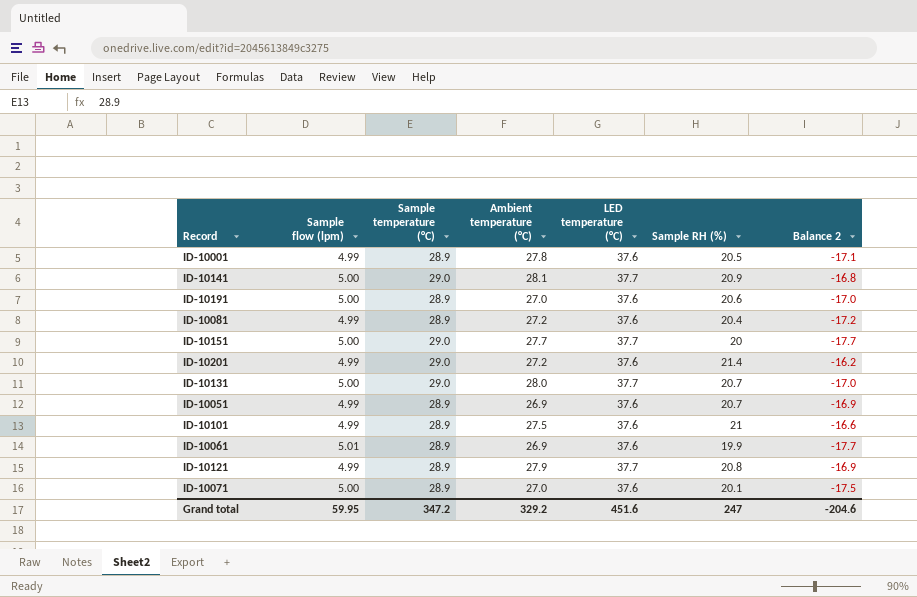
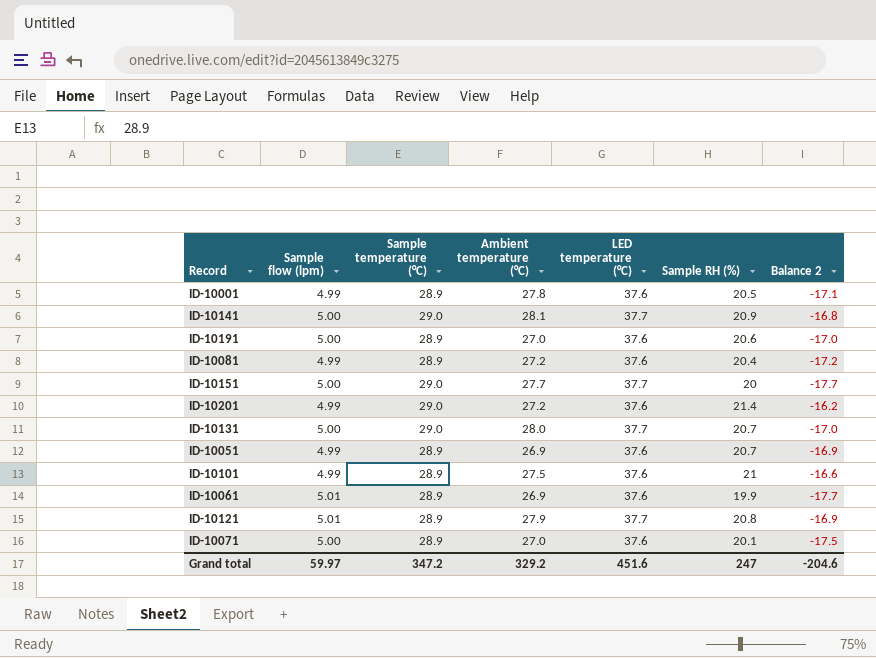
ID-10121 | Sample flow (lpm): 4.99 -> 5.01
Grand total | Sample flow (lpm): 59.95 -> 59.97

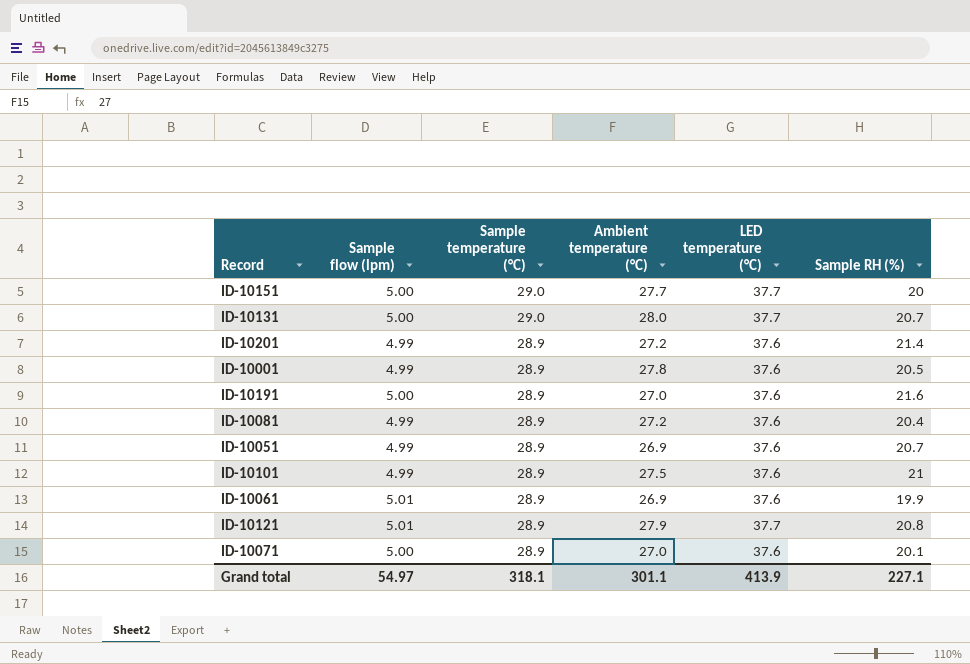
row order: none -> Sample temperature (°C) descending
column Balance 2 | formula: [Sample RH (%)] - [LED temperature (°C)] -> none
row ID-10141: 5.00 | 29.0 | 28.1 | 37.7 | 20.9 | -16.8 -> none
ID-10201 | Sample temperature (°C): 29.0 -> 28.9
ID-10191 | Sample RH (%): 20.6 -> 21.6
Grand total | Sample flow (lpm): 59.97 -> 54.97
Grand total | Sample temperature (°C): 347.2 -> 318.1
Grand total | Ambient temperature (°C): 329.2 -> 301.1
Grand total | LED temperature (°C): 451.6 -> 413.9
Grand total | Sample RH (%): 247 -> 227.1

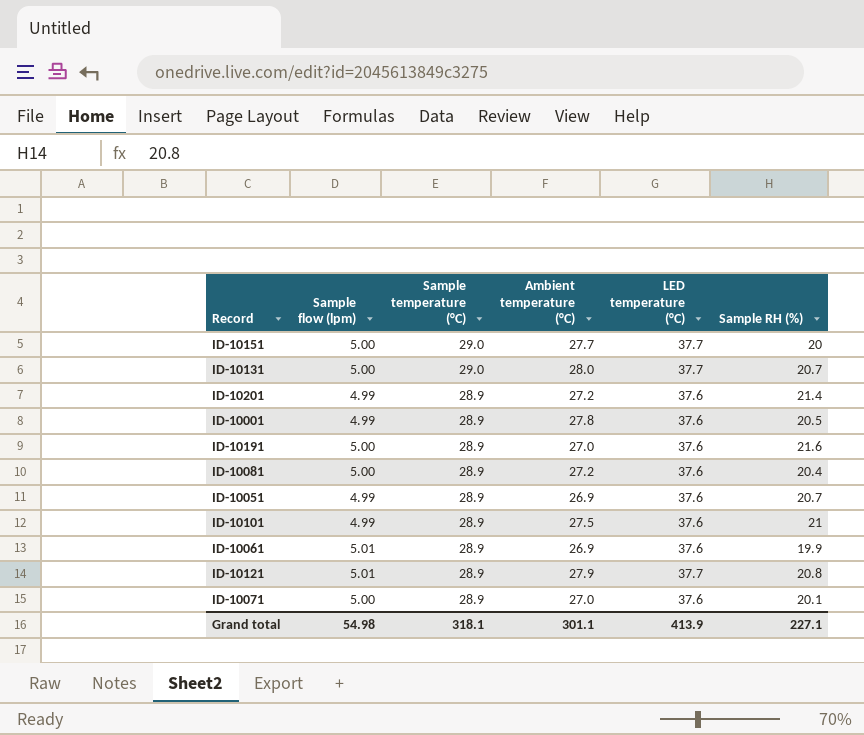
ID-10081 | Sample flow (lpm): 4.99 -> 5.00
Grand total | Sample flow (lpm): 54.97 -> 54.98

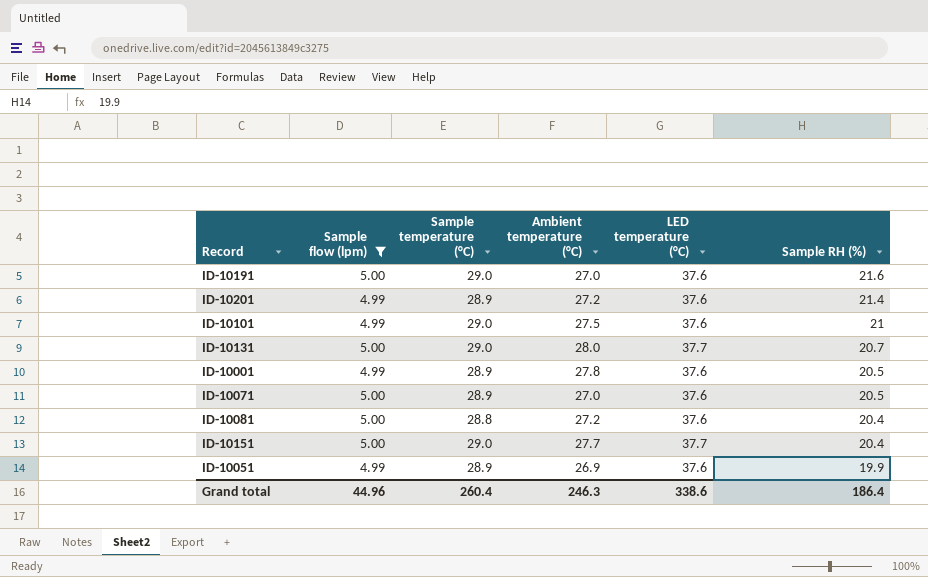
filter: none -> Sample flow (lpm) != 5.01
row order: Sample temperature (°C) descending -> Sample RH (%) descending
ID-10191 | Sample temperature (°C): 28.9 -> 29.0
ID-10101 | Sample temperature (°C): 28.9 -> 29.0
ID-10071 | Sample RH (%): 20.1 -> 20.5
ID-10081 | Sample temperature (°C): 28.9 -> 28.8
ID-10151 | Sample RH (%): 20 -> 20.4
ID-10051 | Sample RH (%): 20.7 -> 19.9
Grand total | Sample flow (lpm): 54.98 -> 44.96
Grand total | Sample temperature (°C): 318.1 -> 260.4
Grand total | Ambient temperature (°C): 301.1 -> 246.3
Grand total | LED temperature (°C): 413.9 -> 338.6
Grand total | Sample RH (%): 227.1 -> 186.4

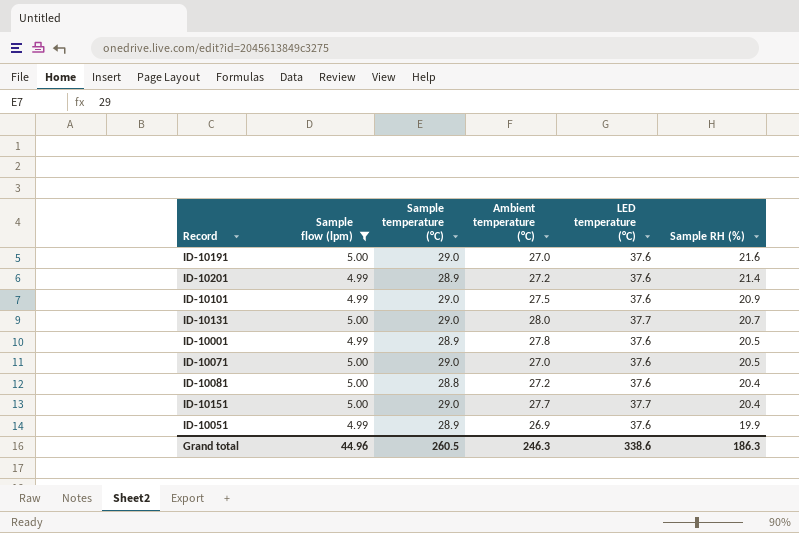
ID-10101 | Sample RH (%): 21 -> 20.9
ID-10071 | Sample temperature (°C): 28.9 -> 29.0
Grand total | Sample temperature (°C): 260.4 -> 260.5
Grand total | Sample RH (%): 186.4 -> 186.3

